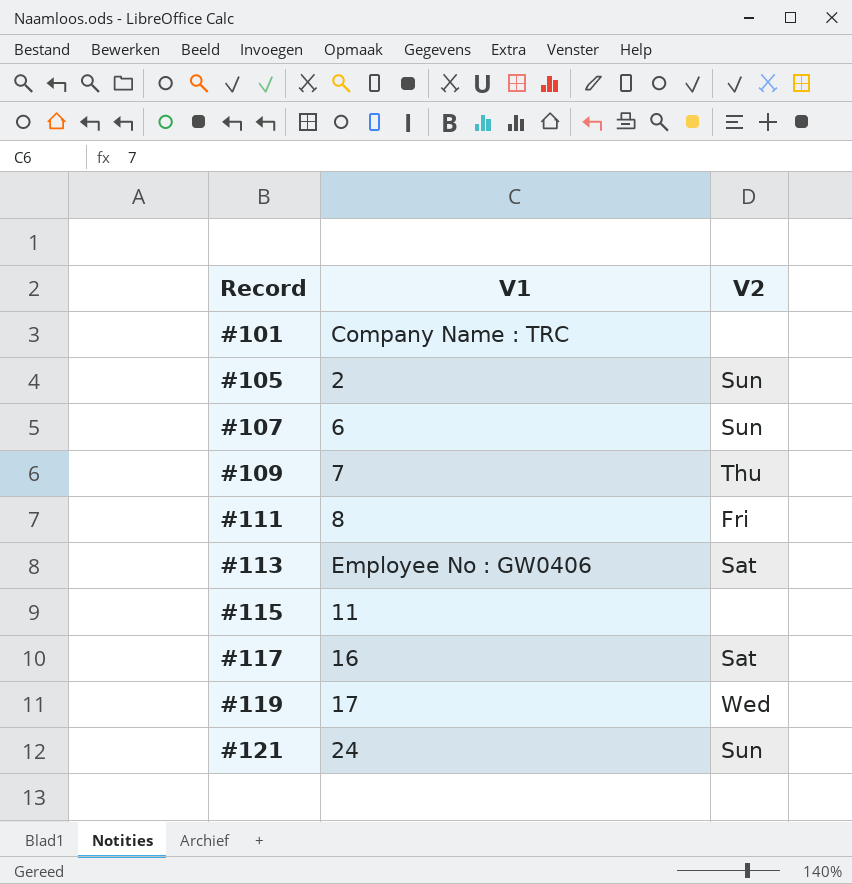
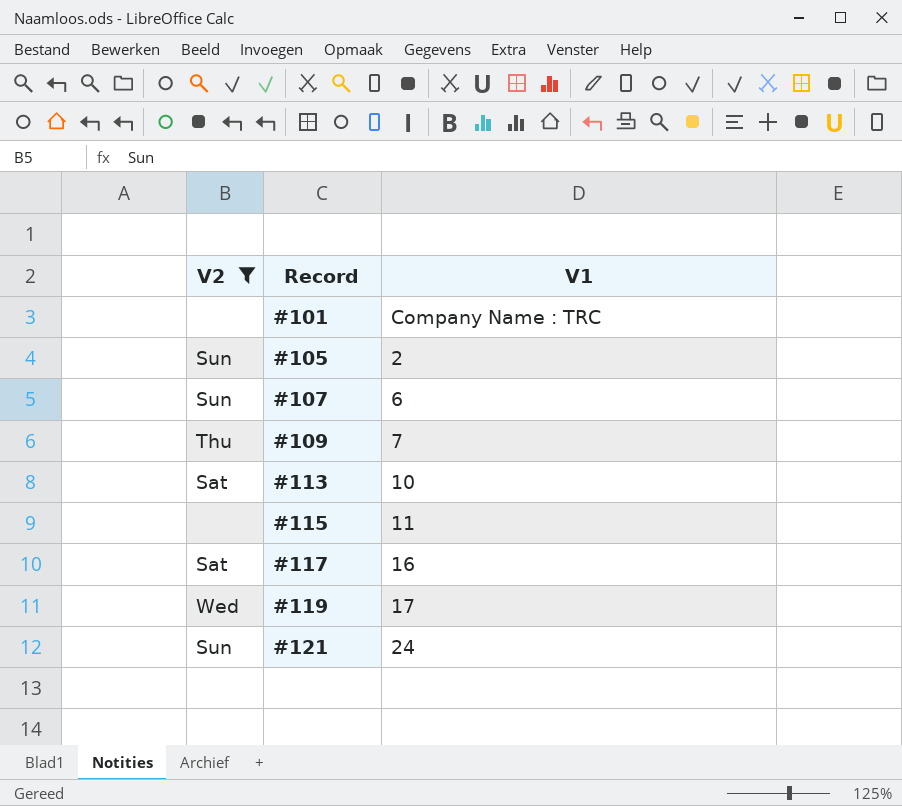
filter: none -> V2 != Fri
column V2 | position: 3 -> 1
#113 | V1: Employee No : GW0406 -> 10

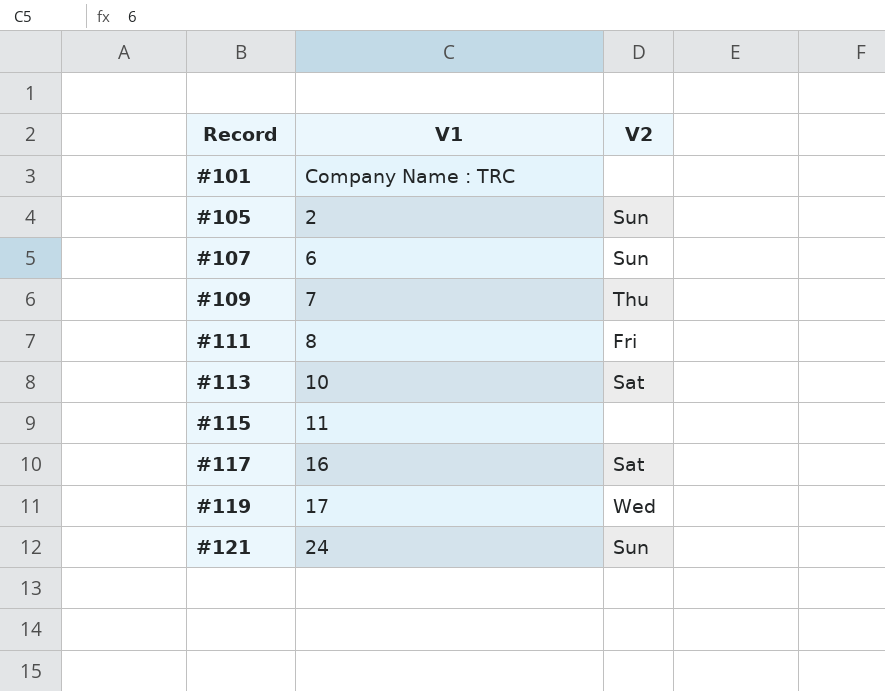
filter: V2 != Fri -> none
column V2 | position: 1 -> 3

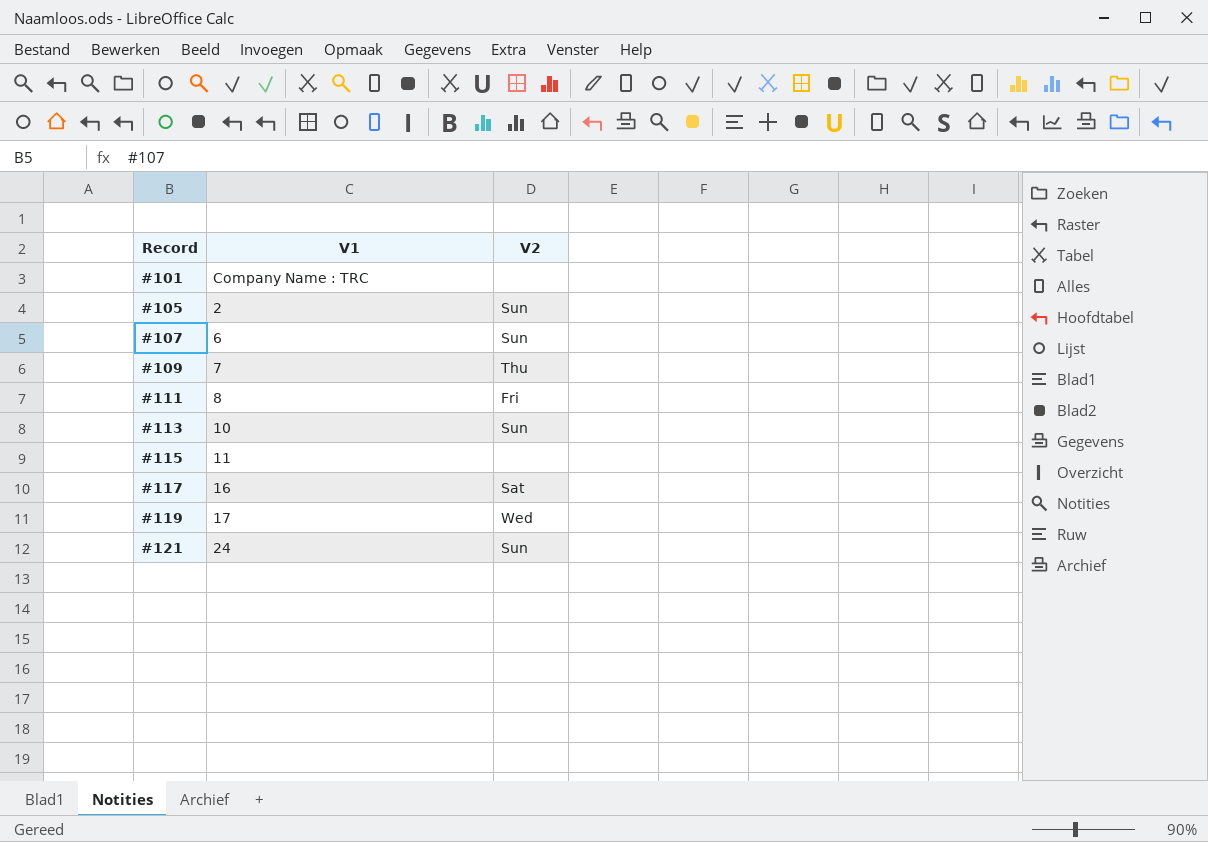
#113 | V2: Sat -> Sun

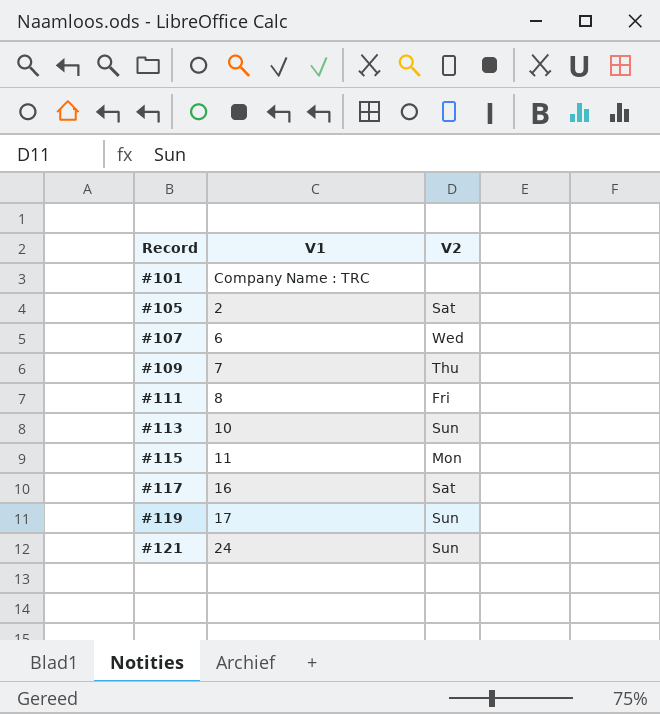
#105 | V2: Sun -> Sat
#107 | V2: Sun -> Wed
#115 | V2: none -> Mon
#119 | V2: Wed -> Sun

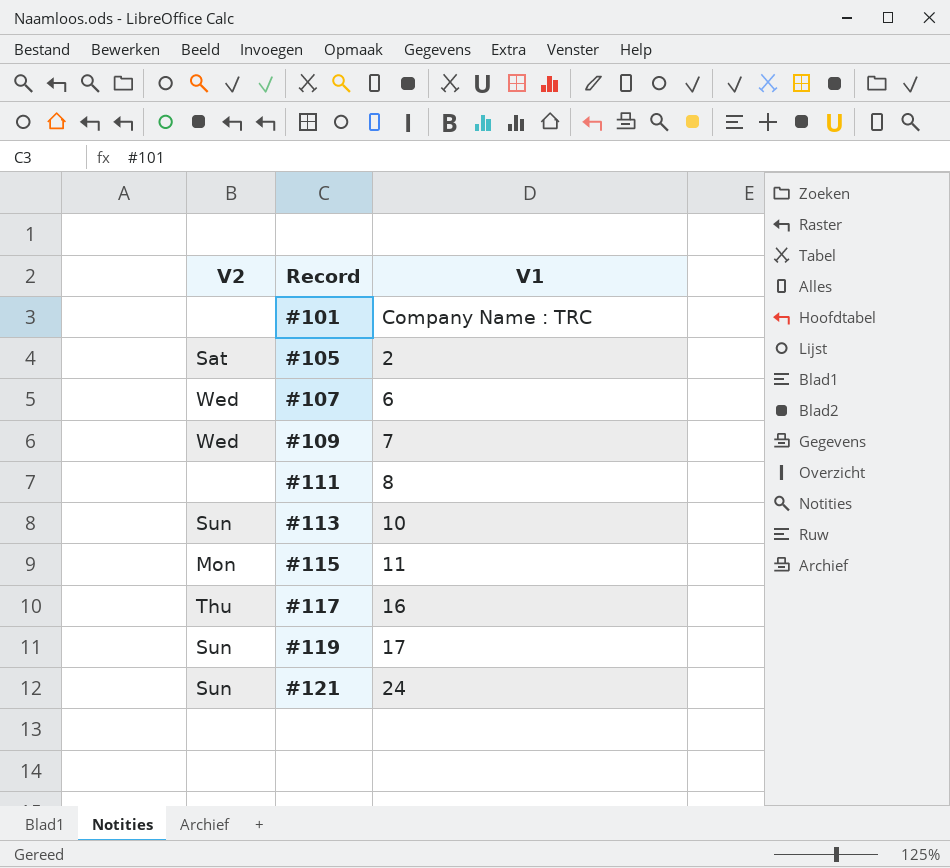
column V2 | position: 3 -> 1
#109 | V2: Thu -> Wed
#111 | V2: Fri -> none
#117 | V2: Sat -> Thu

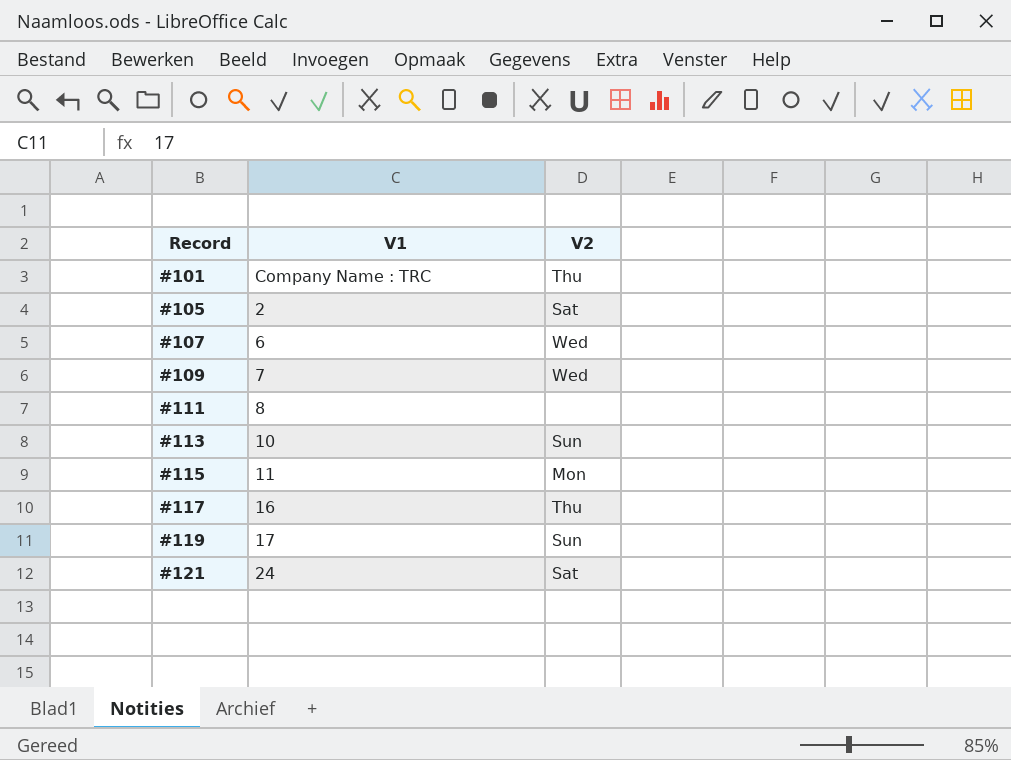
column V2 | position: 1 -> 3
#101 | V2: none -> Thu
#121 | V2: Sun -> Sat

